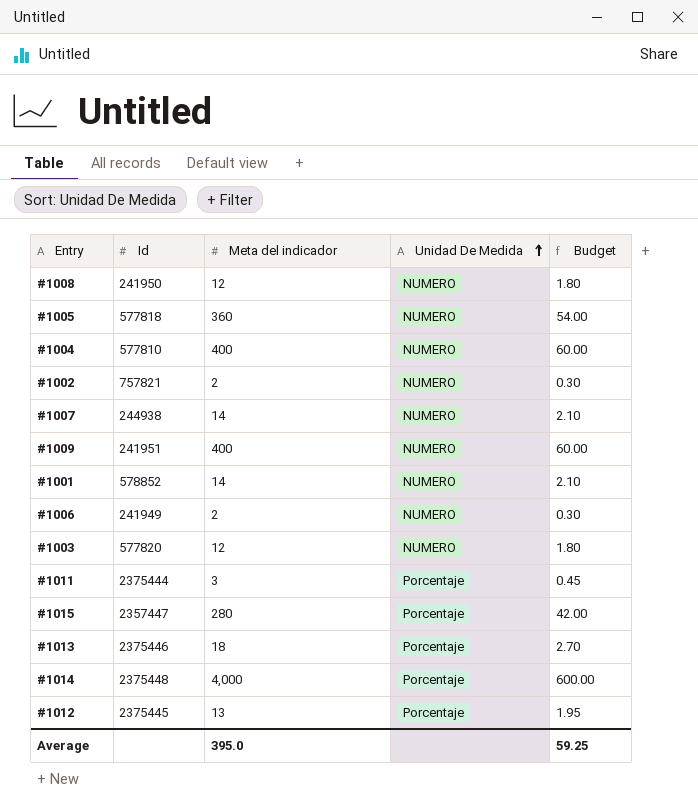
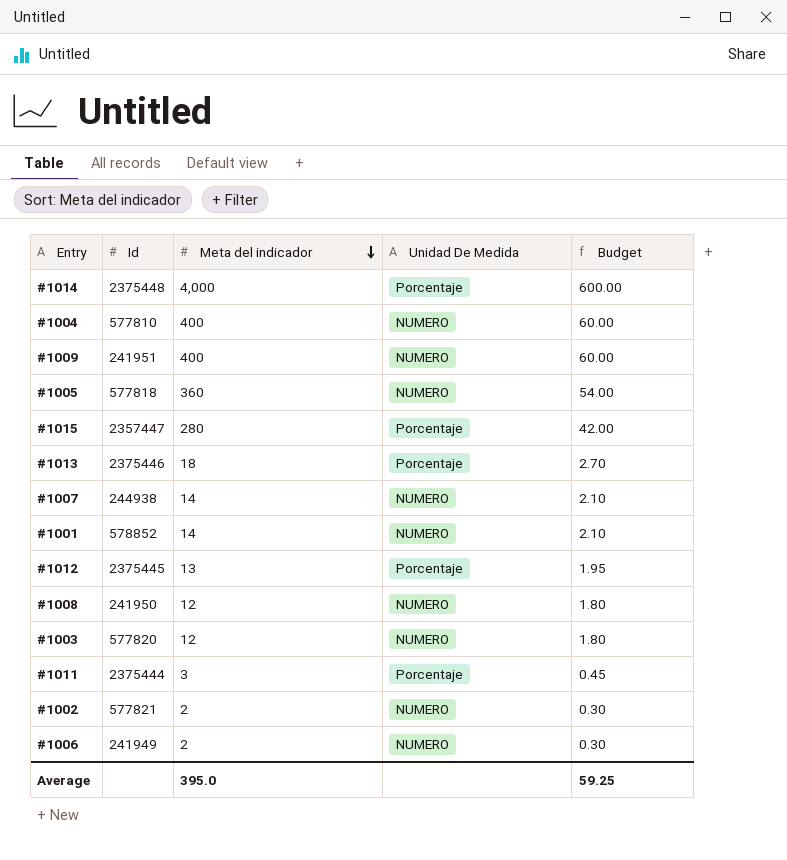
row order: Unidad De Medida ascending -> Meta del indicador descending
#1002 | Id: 757821 -> 577821

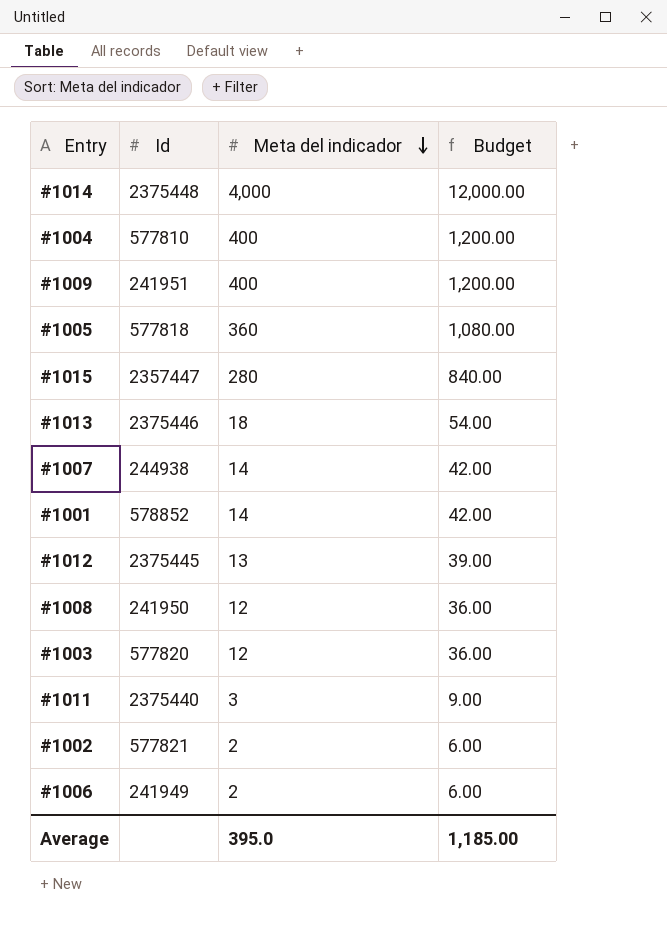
column Unidad De Medida | position: 4 -> none
column Budget | formula: [Meta del indicador] * 0.15 -> [Meta del indicador] * 3
#1011 | Id: 2375444 -> 2375440
Average | Budget: 59.25 -> 1,185.00

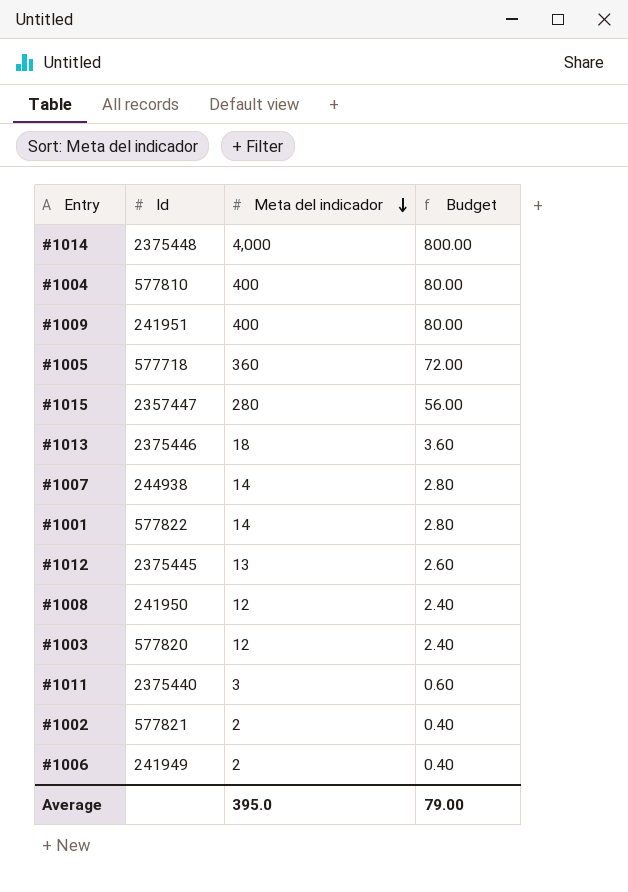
column Budget | formula: [Meta del indicador] * 3 -> [Meta del indicador] * 0.2
#1005 | Id: 577818 -> 577718
#1001 | Id: 578852 -> 577822
Average | Budget: 1,185.00 -> 79.00

